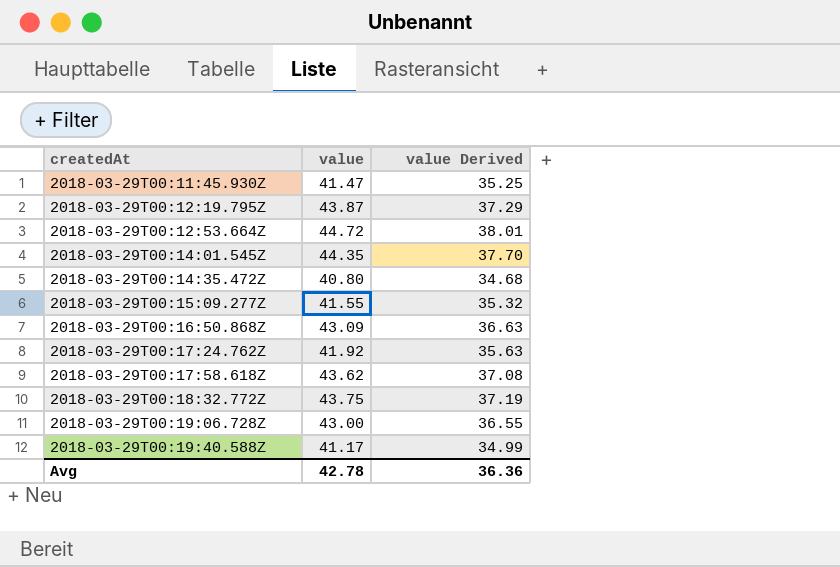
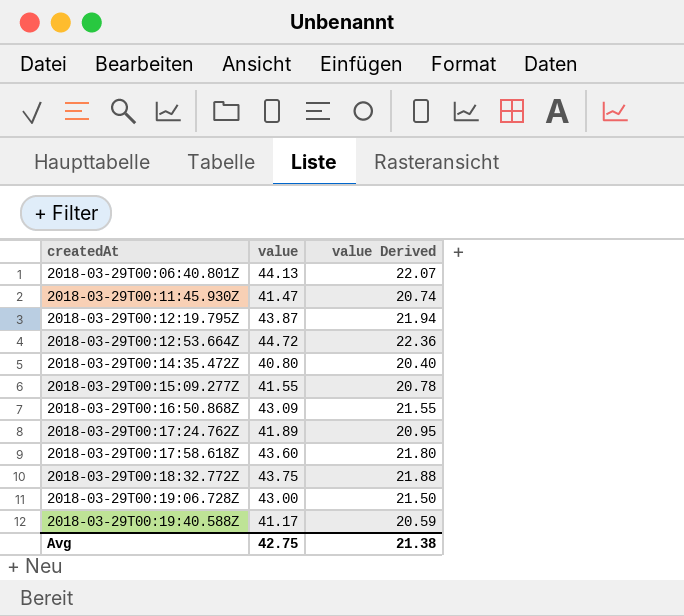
column value Derived | formula: [value] * 0.85 -> [value] * 0.5
row 2018-03-29T00:14:01.545Z: 44.35 | 37.70 -> none
row 2018-03-29T00:06:40.801Z: none -> 44.13 | 22.07
2018-03-29T00:17:24.762Z | value: 41.92 -> 41.89
2018-03-29T00:17:58.618Z | value: 43.62 -> 43.60
Avg | value: 42.78 -> 42.75
Avg | value Derived: 36.36 -> 21.38

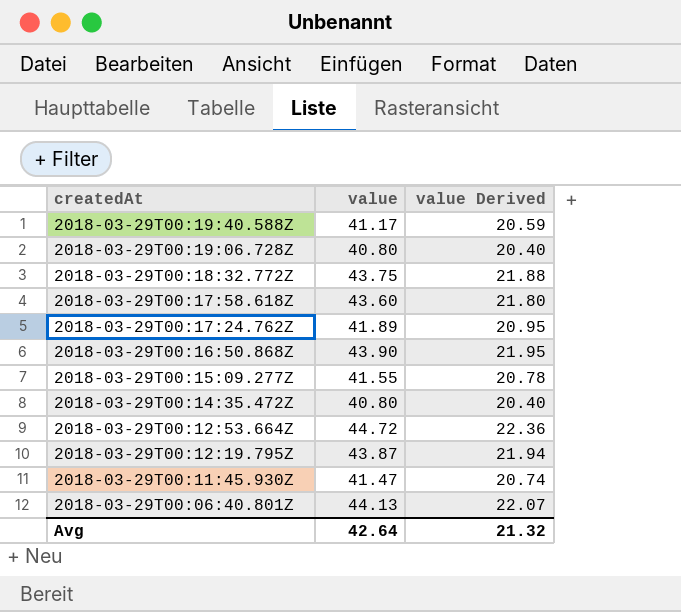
row order: createdAt ascending -> createdAt descending
2018-03-29T00:19:06.728Z | value: 43.00 -> 40.80
2018-03-29T00:19:06.728Z | value Derived: 21.50 -> 20.40
2018-03-29T00:16:50.868Z | value: 43.09 -> 43.90
2018-03-29T00:16:50.868Z | value Derived: 21.55 -> 21.95
Avg | value: 42.75 -> 42.64
Avg | value Derived: 21.38 -> 21.32

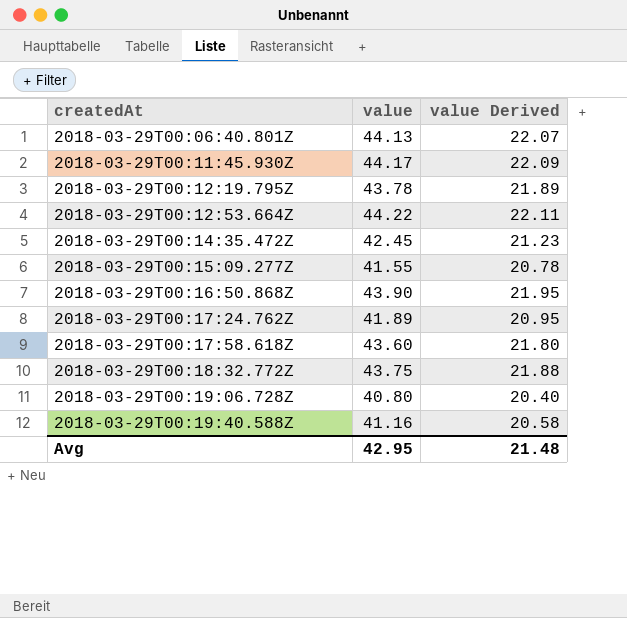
row order: createdAt descending -> createdAt ascending
2018-03-29T00:11:45.930Z | value: 41.47 -> 44.17
2018-03-29T00:11:45.930Z | value Derived: 20.74 -> 22.09
2018-03-29T00:12:19.795Z | value: 43.87 -> 43.78
2018-03-29T00:12:19.795Z | value Derived: 21.94 -> 21.89
2018-03-29T00:12:53.664Z | value: 44.72 -> 44.22
2018-03-29T00:12:53.664Z | value Derived: 22.36 -> 22.11
2018-03-29T00:14:35.472Z | value: 40.80 -> 42.45
2018-03-29T00:14:35.472Z | value Derived: 20.40 -> 21.23
2018-03-29T00:19:40.588Z | value: 41.17 -> 41.16
2018-03-29T00:19:40.588Z | value Derived: 20.59 -> 20.58
Avg | value: 42.64 -> 42.95
Avg | value Derived: 21.32 -> 21.48

